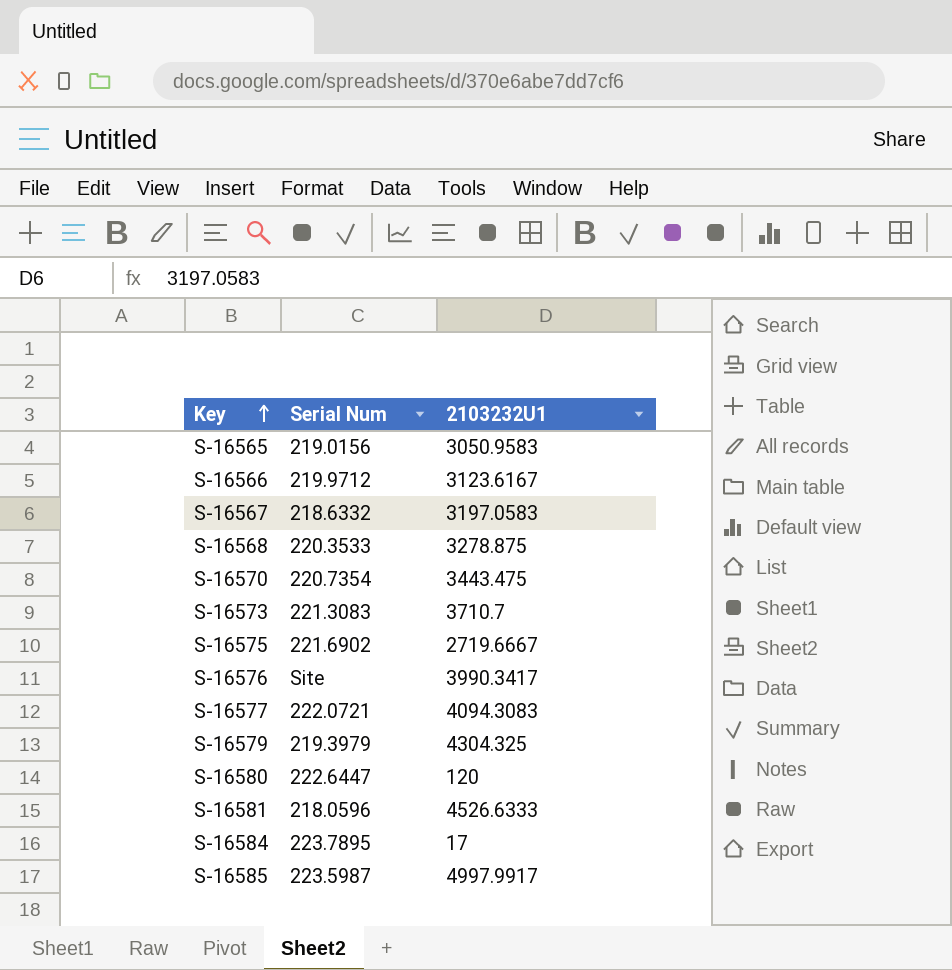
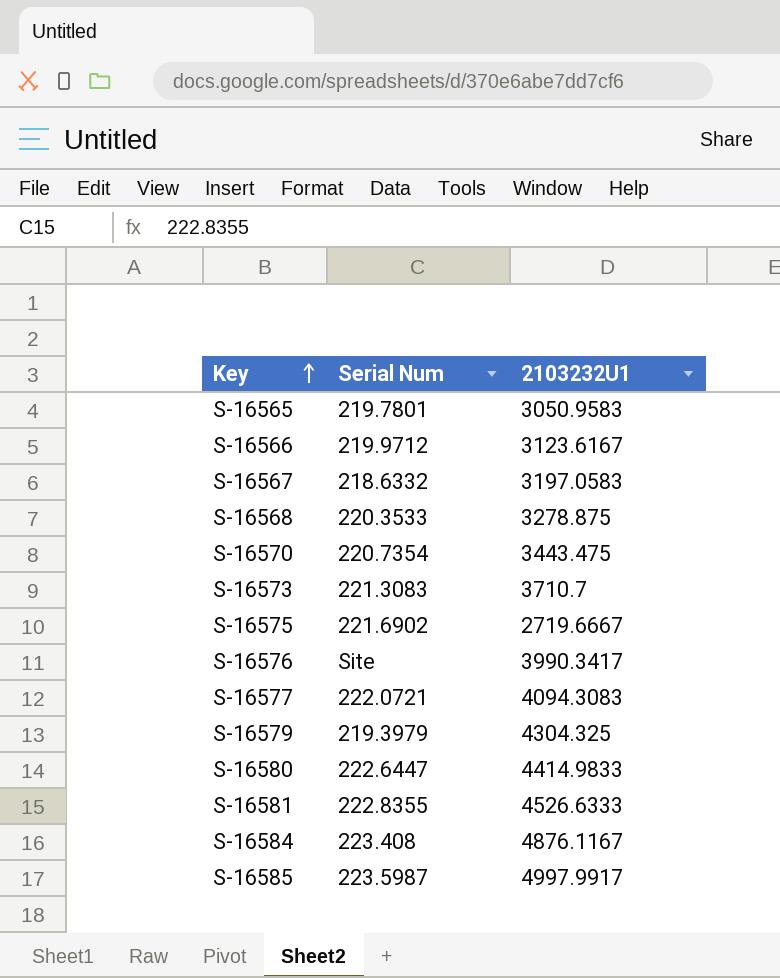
S-16565 | Serial Num: 219.0156 -> 219.7801
S-16580 | 2103232U1: 120 -> 4414.9833
S-16581 | Serial Num: 218.0596 -> 222.8355
S-16584 | Serial Num: 223.7895 -> 223.408
S-16584 | 2103232U1: 17 -> 4876.1167

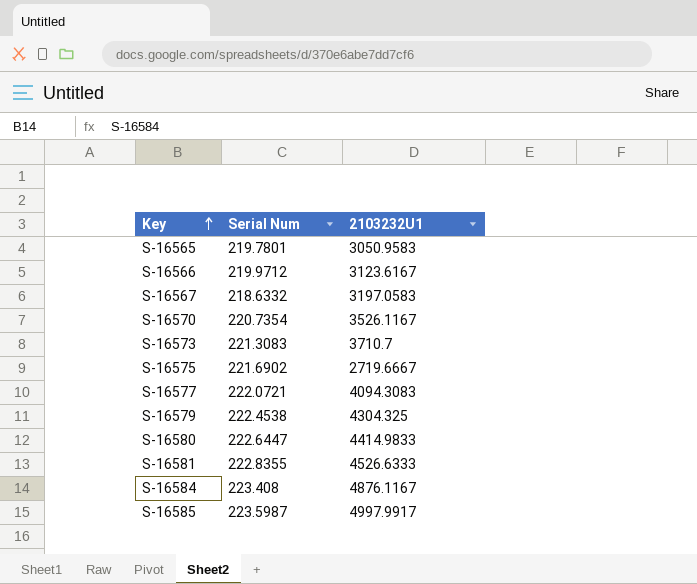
row S-16568: 220.3533 | 3278.875 -> none
row S-16576: Site | 3990.3417 -> none
S-16570 | 2103232U1: 3443.475 -> 3526.1167
S-16579 | Serial Num: 219.3979 -> 222.4538

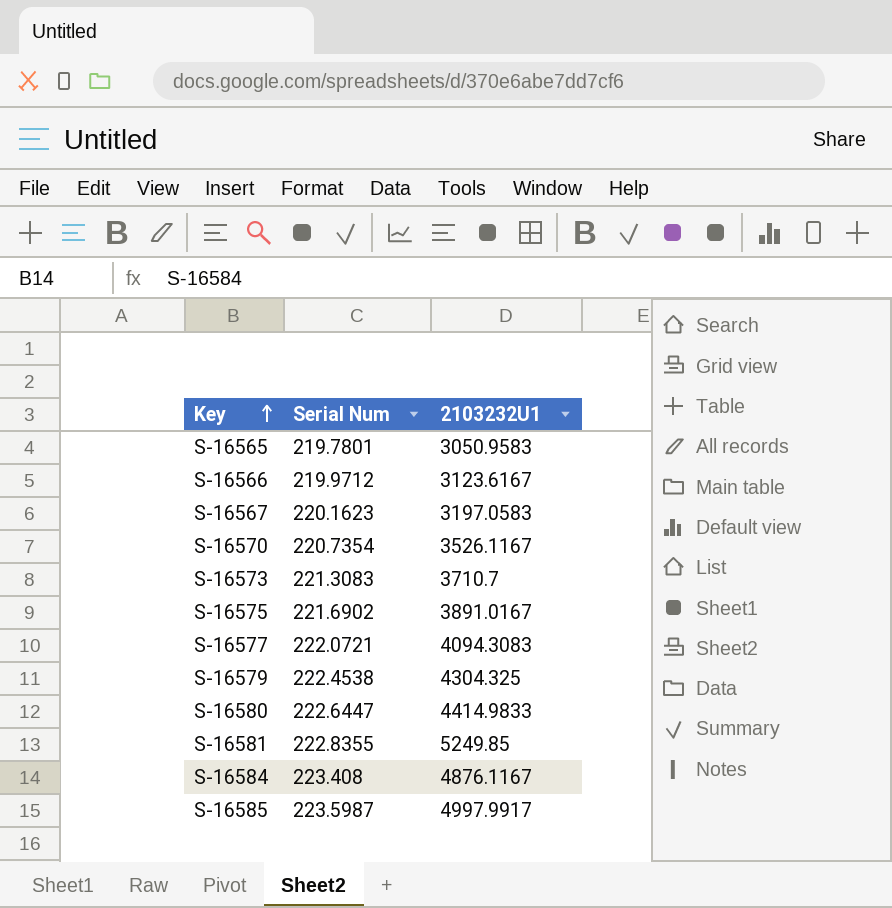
S-16567 | Serial Num: 218.6332 -> 220.1623
S-16575 | 2103232U1: 2719.6667 -> 3891.0167
S-16581 | 2103232U1: 4526.6333 -> 5249.85

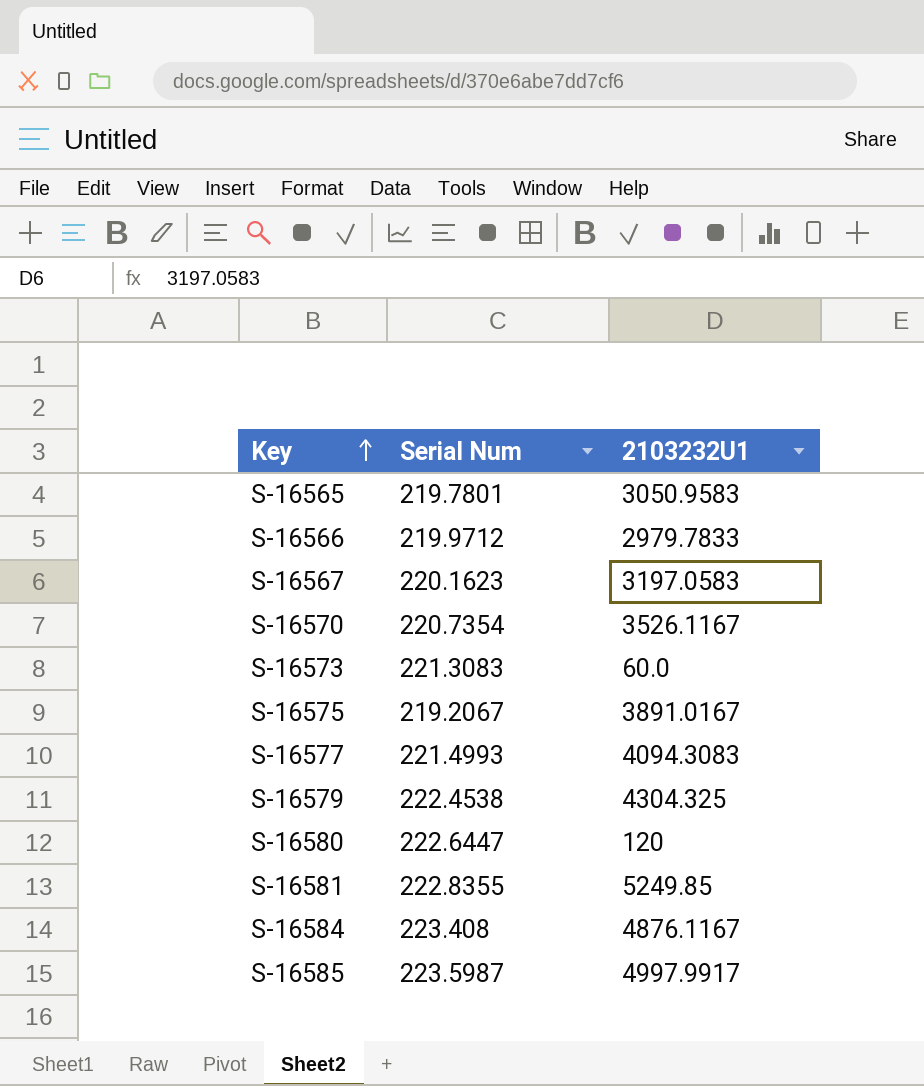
S-16566 | 2103232U1: 3123.6167 -> 2979.7833
S-16573 | 2103232U1: 3710.7 -> 60.0
S-16575 | Serial Num: 221.6902 -> 219.2067
S-16577 | Serial Num: 222.0721 -> 221.4993
S-16580 | 2103232U1: 4414.9833 -> 120

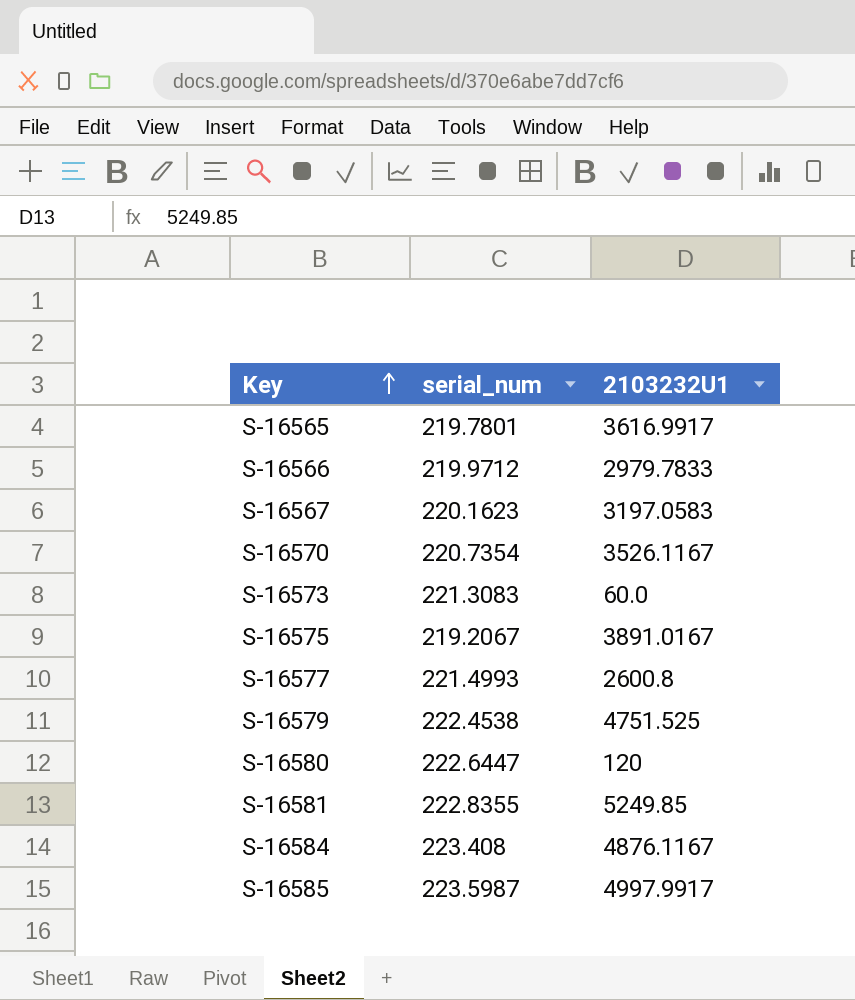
column name: Serial Num -> serial_num
S-16565 | 2103232U1: 3050.9583 -> 3616.9917
S-16577 | 2103232U1: 4094.3083 -> 2600.8
S-16579 | 2103232U1: 4304.325 -> 4751.525

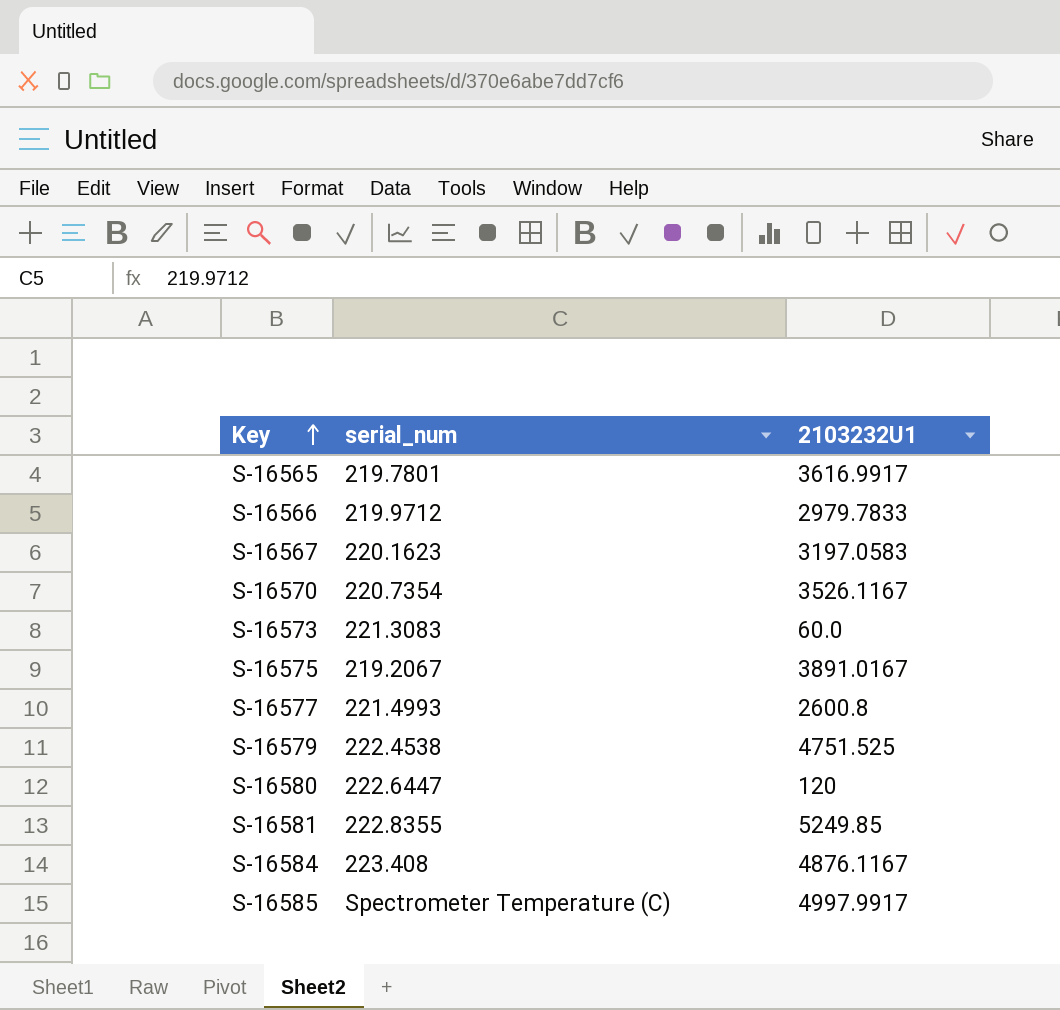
S-16585 | serial_num: 223.5987 -> Spectrometer Temperature (C)

